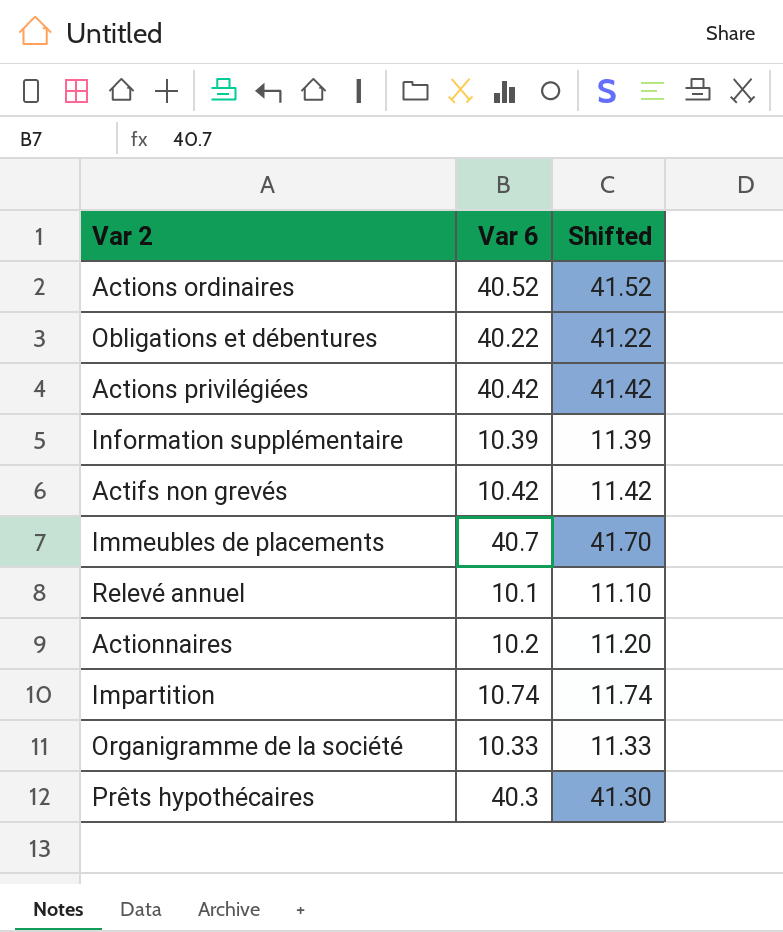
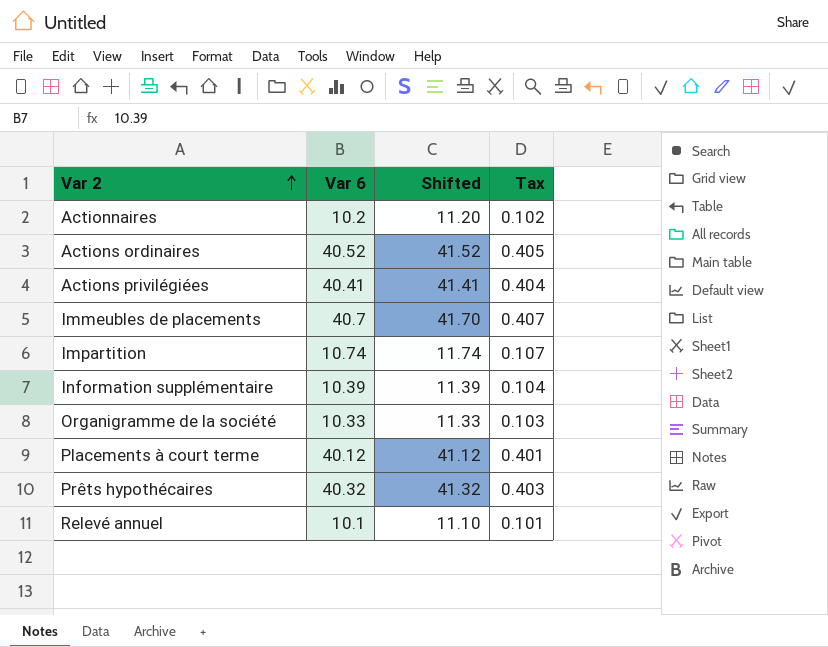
row order: none -> Var 2 ascending
column Tax | formula: none -> [Var 6] * 0.01
row Obligations et débentures: 40.22 | 41.22 -> none
row Actifs non grevés: 10.42 | 11.42 -> none
Actions privilégiées | Var 6: 40.42 -> 40.41
Actions privilégiées | Shifted: 41.42 -> 41.41
row Placements à court terme: none -> 40.12 | 41.12 | 0.401
Prêts hypothécaires | Var 6: 40.3 -> 40.32
Prêts hypothécaires | Shifted: 41.30 -> 41.32

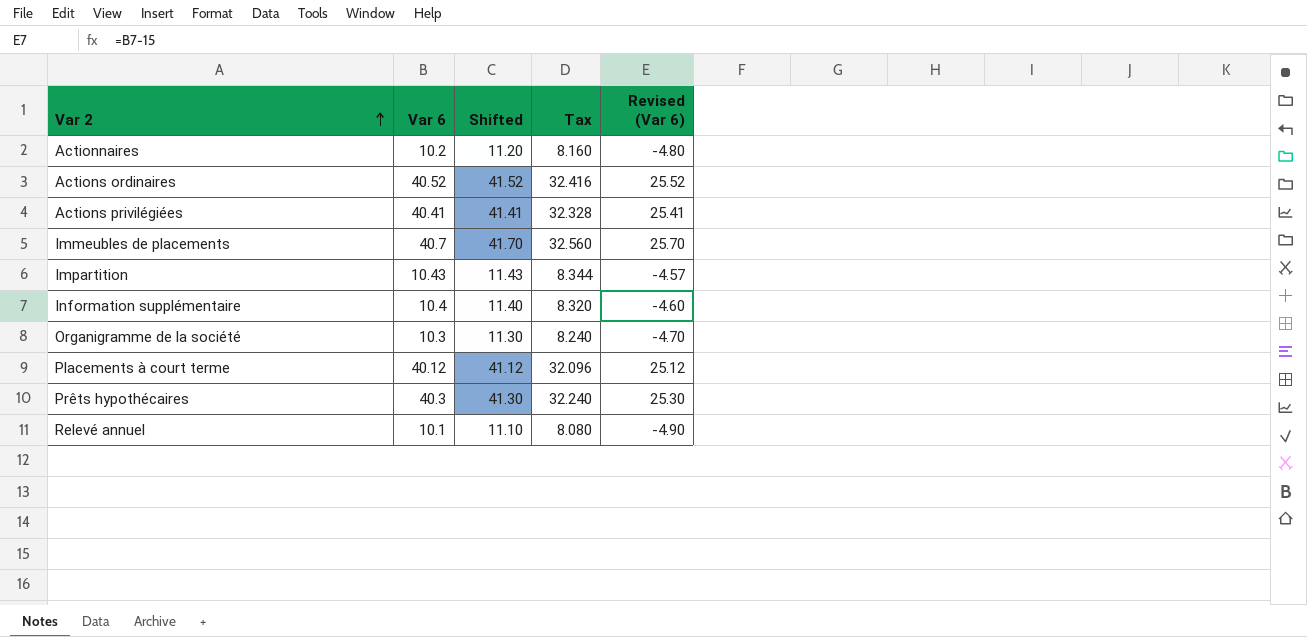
column Tax | formula: [Var 6] * 0.01 -> [Var 6] * 0.8
column Revised (Var 6) | formula: none -> [Var 6] - 15
Impartition | Var 6: 10.74 -> 10.43
Impartition | Shifted: 11.74 -> 11.43
Information supplémentaire | Var 6: 10.39 -> 10.4
Information supplémentaire | Shifted: 11.39 -> 11.40
Organigramme de la société | Var 6: 10.33 -> 10.3
Organigramme de la société | Shifted: 11.33 -> 11.30
Prêts hypothécaires | Var 6: 40.32 -> 40.3
Prêts hypothécaires | Shifted: 41.32 -> 41.30

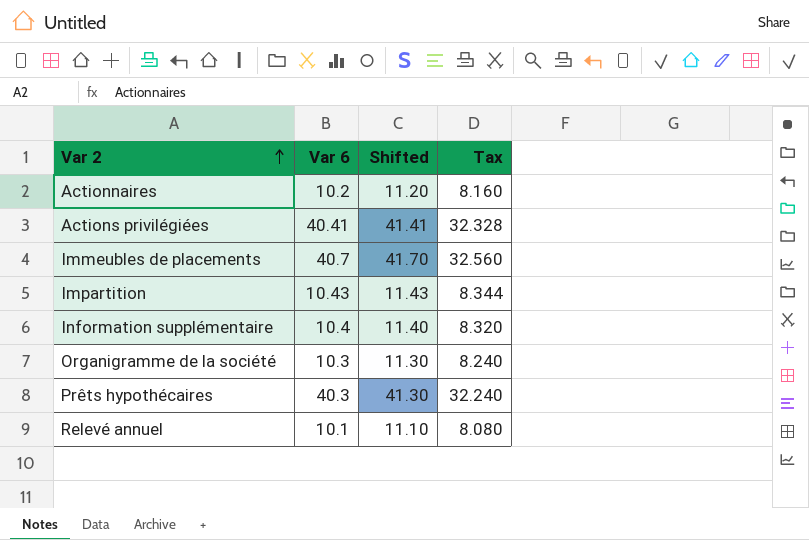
column Revised (Var 6) | formula: [Var 6] - 15 -> none
row Actions ordinaires: 40.52 | 41.52 | 32.416 | 25.52 -> none
row Placements à court terme: 40.12 | 41.12 | 32.096 | 25.12 -> none

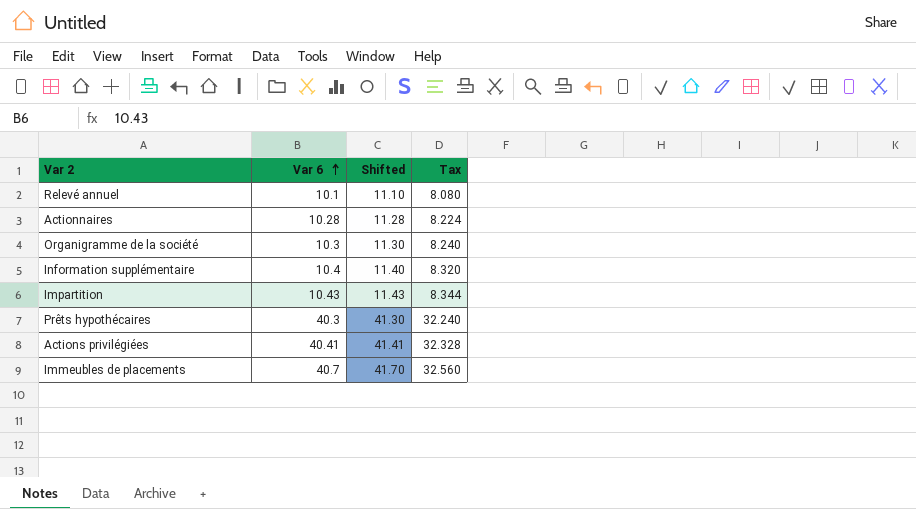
row order: Var 2 ascending -> Var 6 ascending
Actionnaires | Var 6: 10.2 -> 10.28
Actionnaires | Shifted: 11.20 -> 11.28
Actionnaires | Tax: 8.160 -> 8.224

